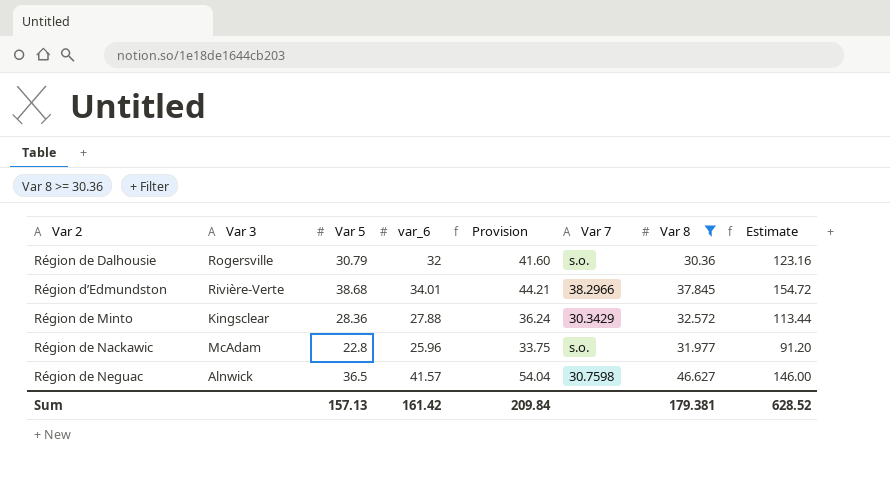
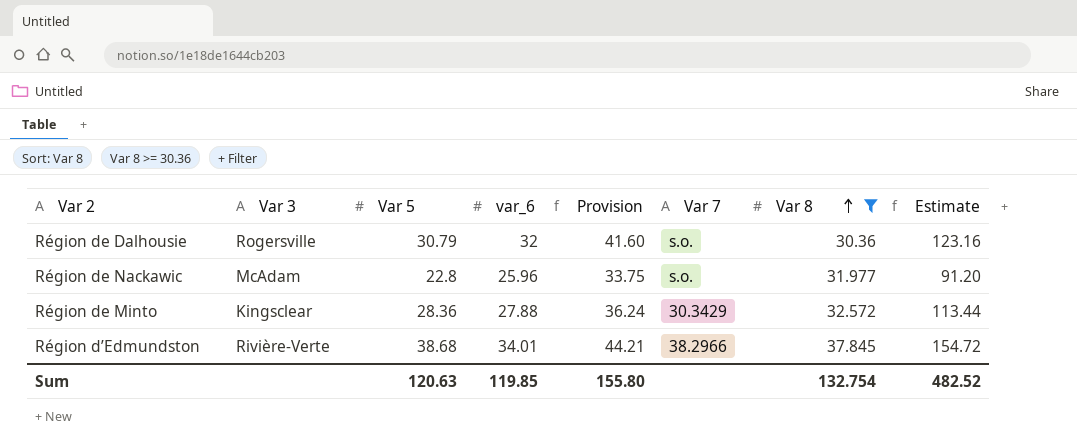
row order: none -> Var 8 ascending
row Région de Neguac: Alnwick | 36.5 | 41.57 | 54.04 | 30.7598 | 46.627 | 146.00 -> none
Sum | Var 5: 157.13 -> 120.63
Sum | var_6: 161.42 -> 119.85
Sum | Provision: 209.84 -> 155.80
Sum | Var 8: 179.381 -> 132.754
Sum | Estimate: 628.52 -> 482.52

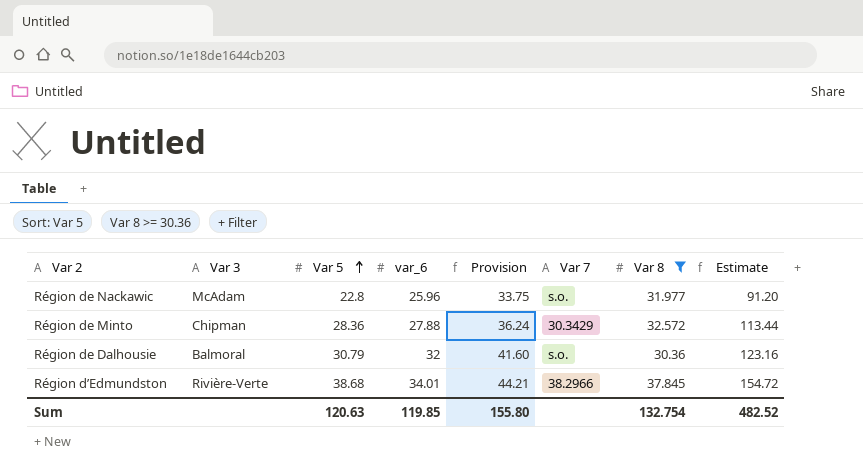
row order: Var 8 ascending -> Var 5 ascending
Région de Minto | Var 3: Kingsclear -> Chipman
Région de Dalhousie | Var 3: Rogersville -> Balmoral

